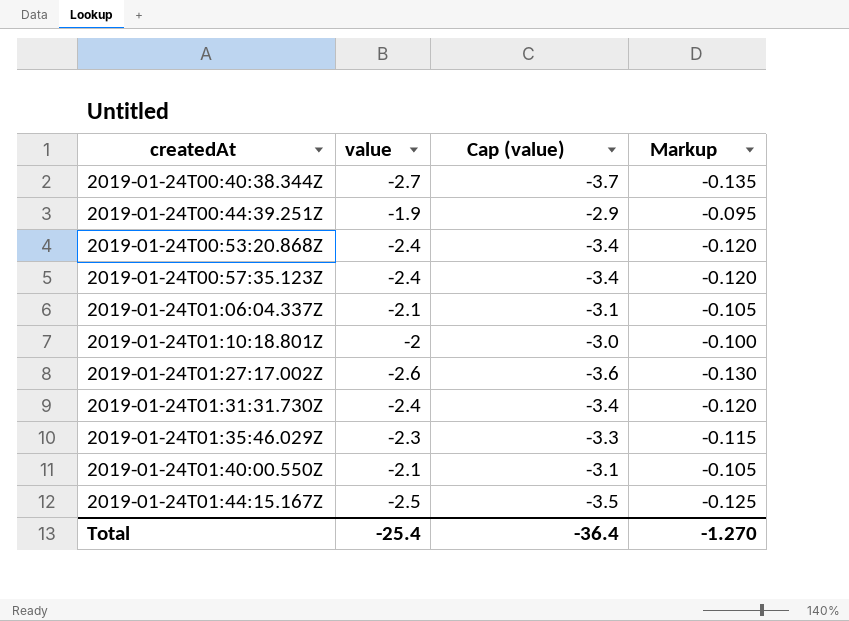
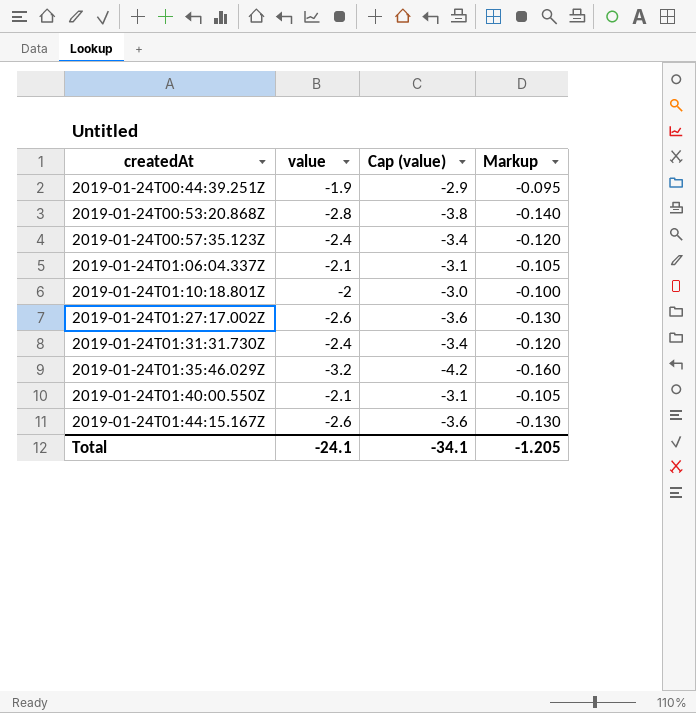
row 2019-01-24T00:40:38.344Z: -2.7 | -3.7 | -0.135 -> none
2019-01-24T00:53:20.868Z | value: -2.4 -> -2.8
2019-01-24T00:53:20.868Z | Cap (value): -3.4 -> -3.8
2019-01-24T00:53:20.868Z | Markup: -0.120 -> -0.140
2019-01-24T01:35:46.029Z | value: -2.3 -> -3.2
2019-01-24T01:35:46.029Z | Cap (value): -3.3 -> -4.2
2019-01-24T01:35:46.029Z | Markup: -0.115 -> -0.160
2019-01-24T01:44:15.167Z | value: -2.5 -> -2.6
2019-01-24T01:44:15.167Z | Cap (value): -3.5 -> -3.6
2019-01-24T01:44:15.167Z | Markup: -0.125 -> -0.130
Total | value: -25.4 -> -24.1
Total | Cap (value): -36.4 -> -34.1
Total | Markup: -1.270 -> -1.205

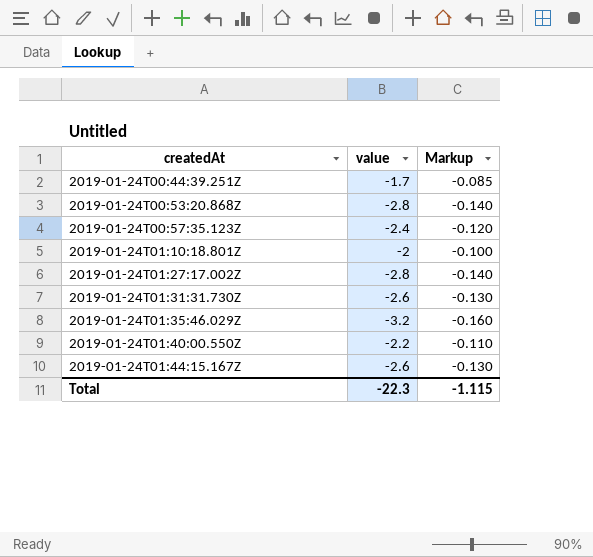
column Cap (value) | formula: [value] - 1 -> none
row 2019-01-24T01:06:04.337Z: -2.1 | -3.1 | -0.105 -> none
2019-01-24T00:44:39.251Z | value: -1.9 -> -1.7
2019-01-24T00:44:39.251Z | Markup: -0.095 -> -0.085
2019-01-24T01:27:17.002Z | value: -2.6 -> -2.8
2019-01-24T01:27:17.002Z | Markup: -0.130 -> -0.140
2019-01-24T01:31:31.730Z | value: -2.4 -> -2.6
2019-01-24T01:31:31.730Z | Markup: -0.120 -> -0.130
2019-01-24T01:40:00.550Z | value: -2.1 -> -2.2
2019-01-24T01:40:00.550Z | Markup: -0.105 -> -0.110
Total | value: -24.1 -> -22.3
Total | Markup: -1.205 -> -1.115

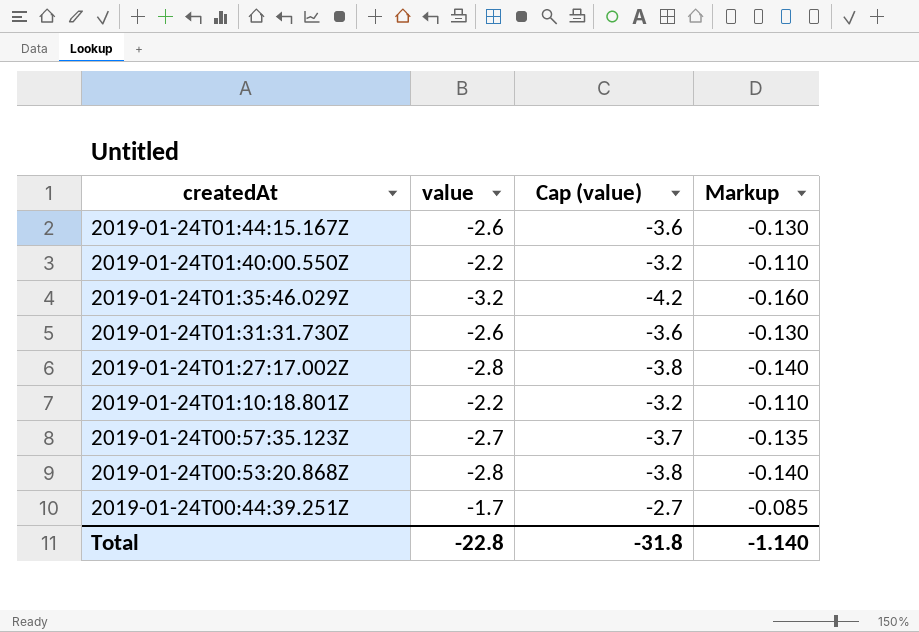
row order: createdAt ascending -> createdAt descending
column Cap (value) | formula: none -> [value] - 1
2019-01-24T01:10:18.801Z | value: -2 -> -2.2
2019-01-24T01:10:18.801Z | Markup: -0.100 -> -0.110
2019-01-24T00:57:35.123Z | value: -2.4 -> -2.7
2019-01-24T00:57:35.123Z | Markup: -0.120 -> -0.135
Total | value: -22.3 -> -22.8
Total | Markup: -1.115 -> -1.140

